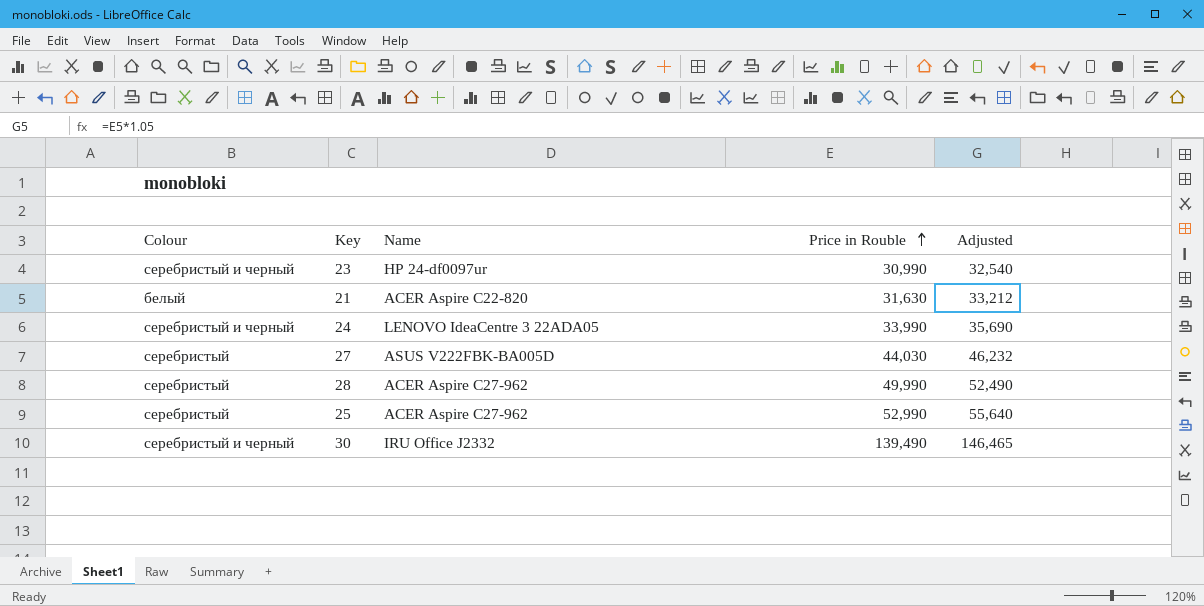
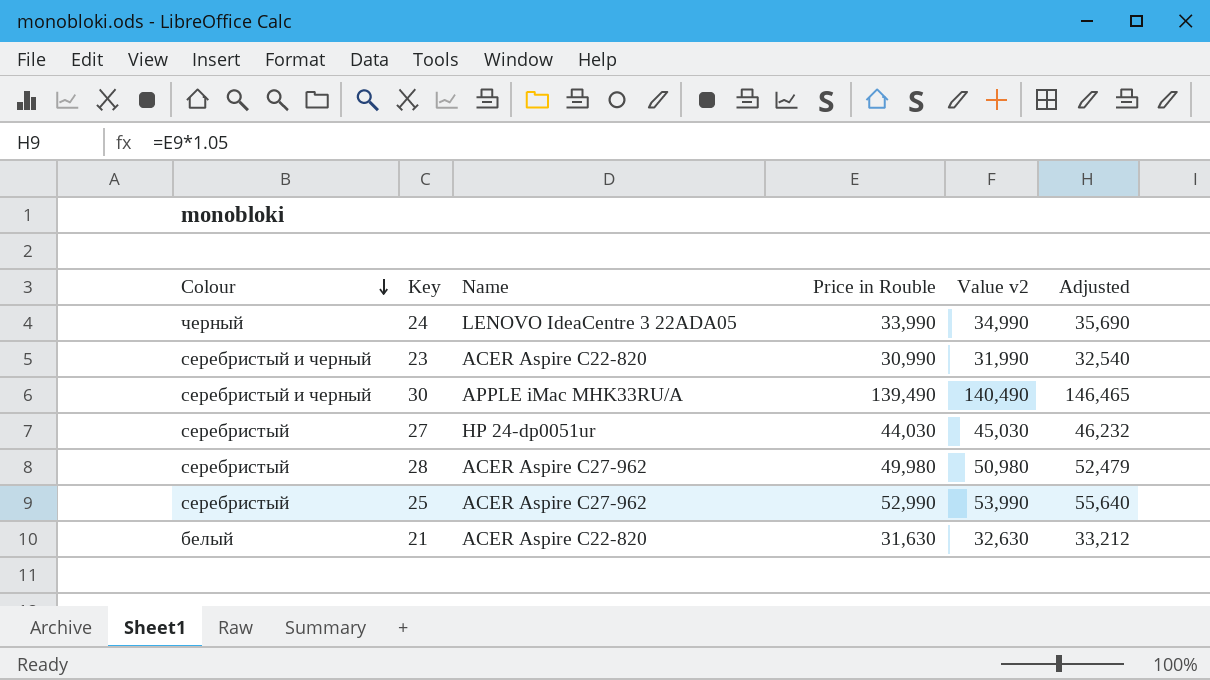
row order: Price in Rouble ascending -> Colour descending
column Value v2 | formula: none -> [Price in Rouble] + 1000
24 | Colour: серебристый и черный -> черный
23 | Name: HP 24-df0097ur -> ACER Aspire C22-820
30 | Name: IRU Office J2332 -> APPLE iMac MHK33RU/A
27 | Name: ASUS V222FBK-BA005D -> HP 24-dp0051ur
28 | Price in Rouble: 49,990 -> 49,980
28 | Adjusted: 52,490 -> 52,479

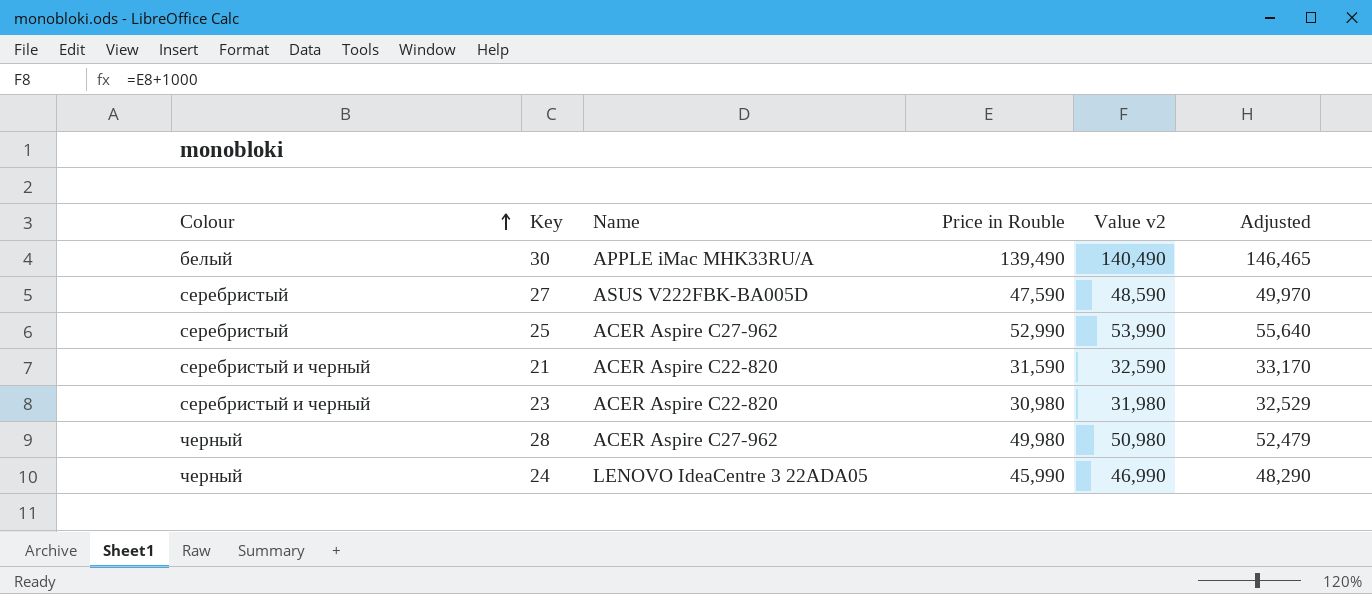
row order: Colour descending -> Colour ascending
30 | Colour: серебристый и черный -> белый
27 | Name: HP 24-dp0051ur -> ASUS V222FBK-BA005D
27 | Price in Rouble: 44,030 -> 47,590
27 | Value v2: 45,030 -> 48,590
27 | Adjusted: 46,232 -> 49,970
21 | Colour: белый -> серебристый и черный
21 | Price in Rouble: 31,630 -> 31,590
21 | Value v2: 32,630 -> 32,590
21 | Adjusted: 33,212 -> 33,170
23 | Price in Rouble: 30,990 -> 30,980
23 | Value v2: 31,990 -> 31,980
23 | Adjusted: 32,540 -> 32,529
28 | Colour: серебристый -> черный
24 | Price in Rouble: 33,990 -> 45,990
24 | Value v2: 34,990 -> 46,990
24 | Adjusted: 35,690 -> 48,290

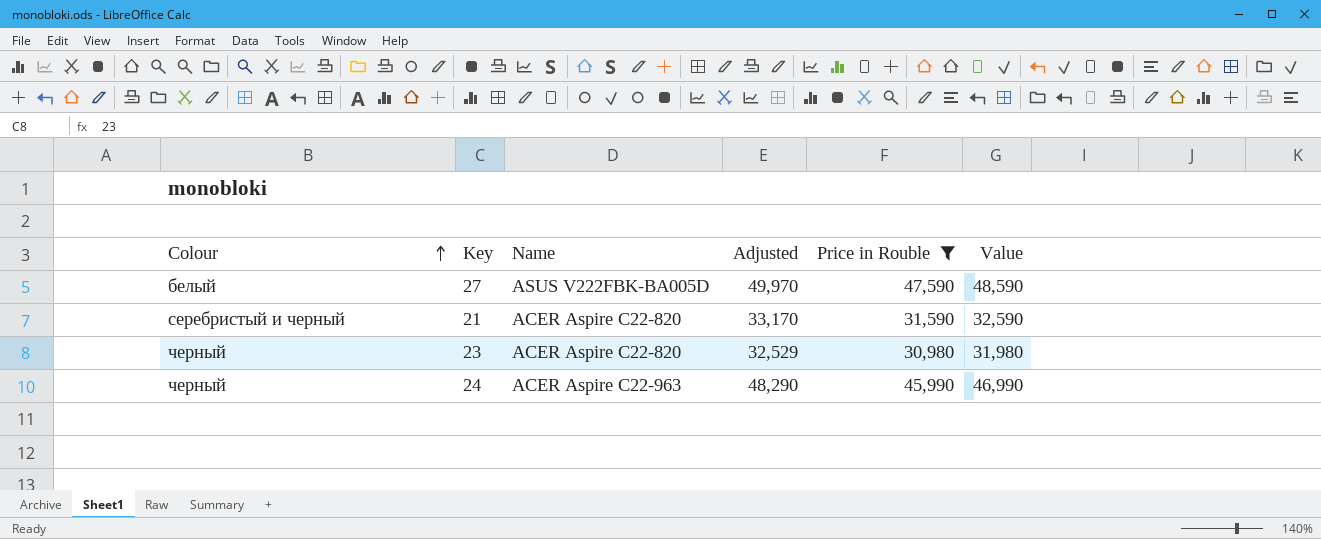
filter: none -> Price in Rouble <= 47,590
column Adjusted | position: 6 -> 4
column name: Value v2 -> Value
27 | Colour: серебристый -> белый
23 | Colour: серебристый и черный -> черный
24 | Name: LENOVO IdeaCentre 3 22ADA05 -> ACER Aspire C22-963

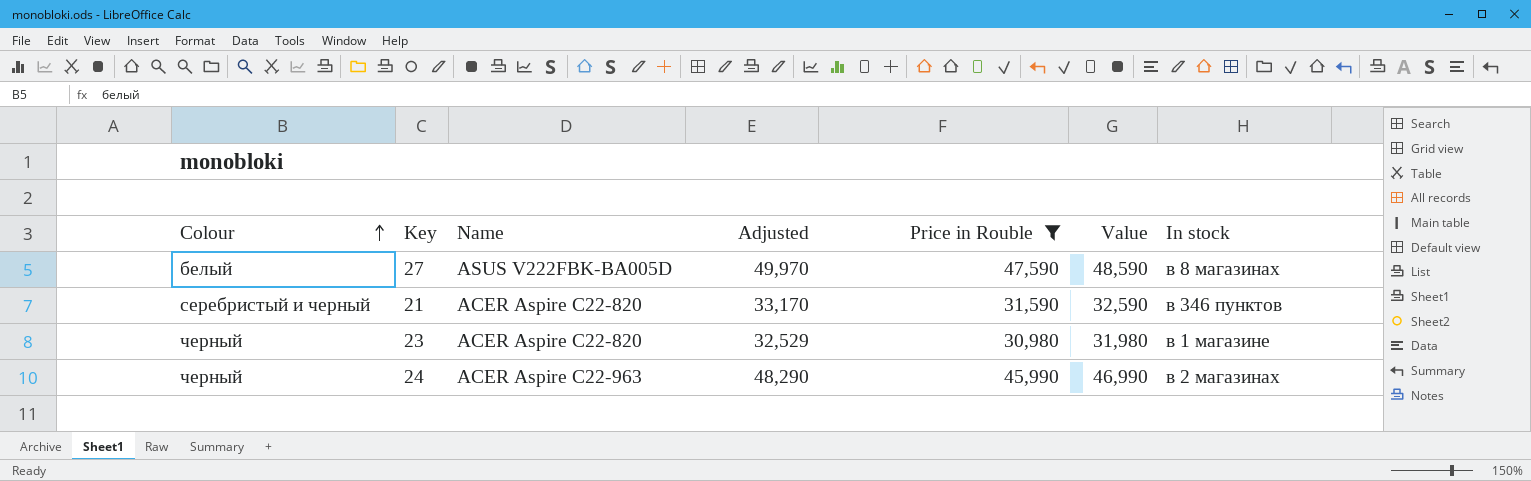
column In stock | position: none -> 7

